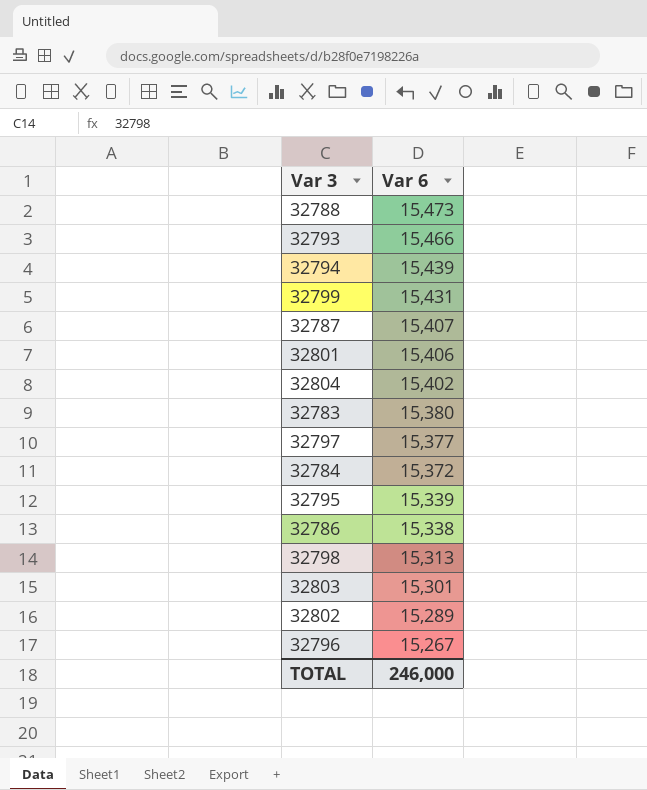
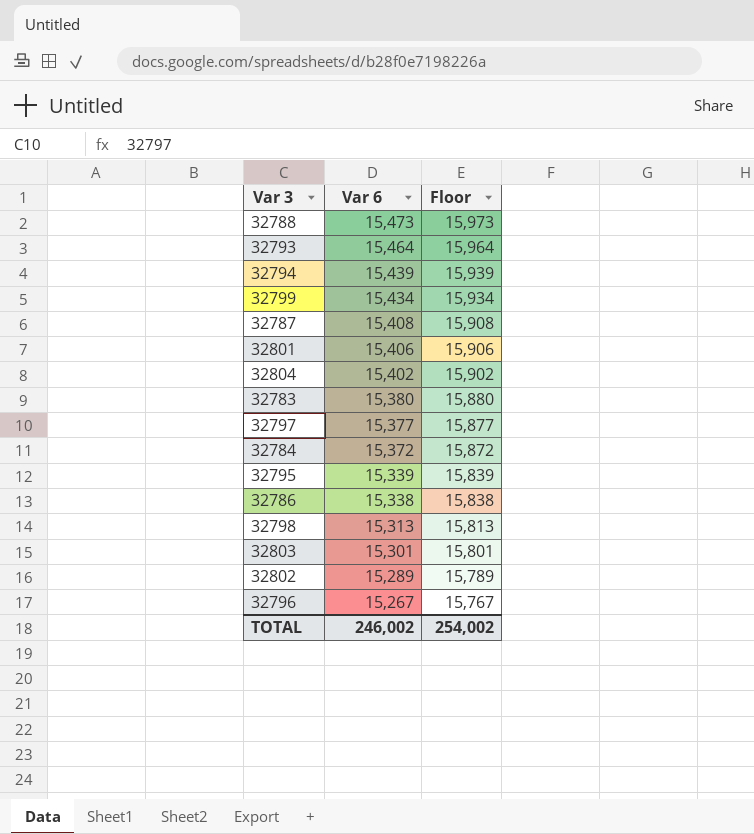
column Floor | formula: none -> [Var 6] + 500
32793 | Var 6: 15,466 -> 15,464
32799 | Var 6: 15,431 -> 15,434
32787 | Var 6: 15,407 -> 15,408
TOTAL | Var 6: 246,000 -> 246,002

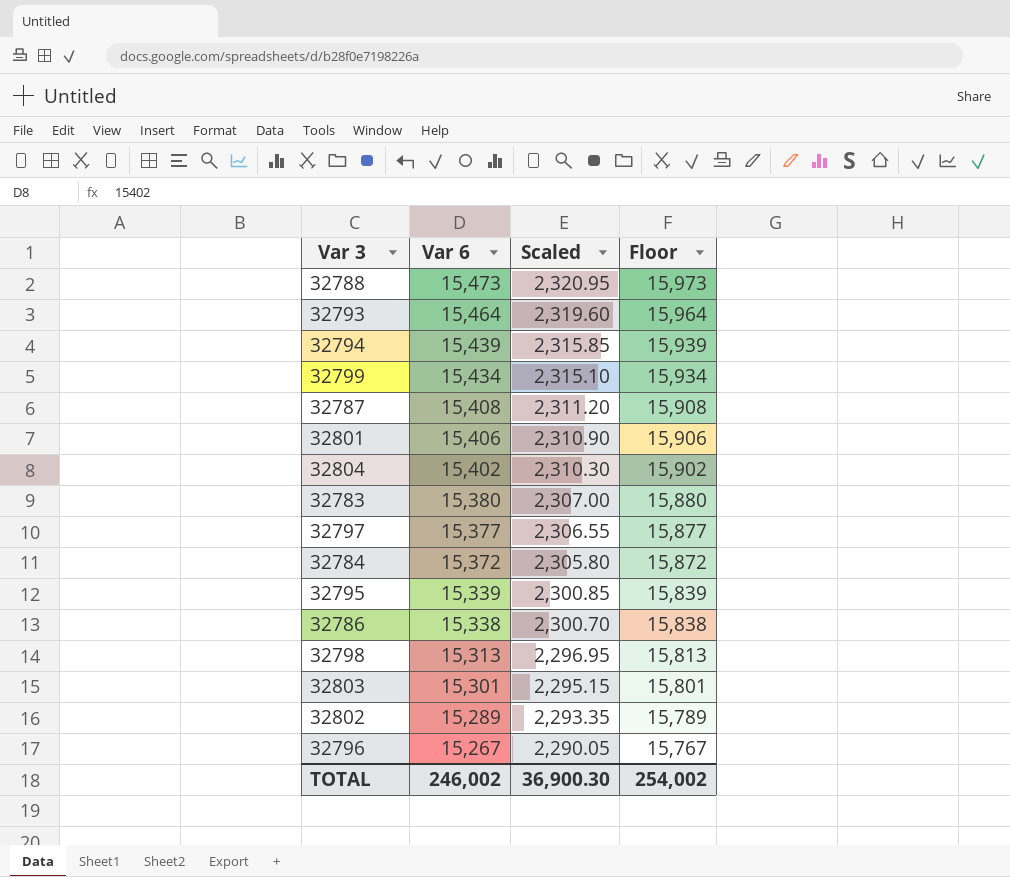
column Scaled | formula: none -> [Var 6] * 0.15

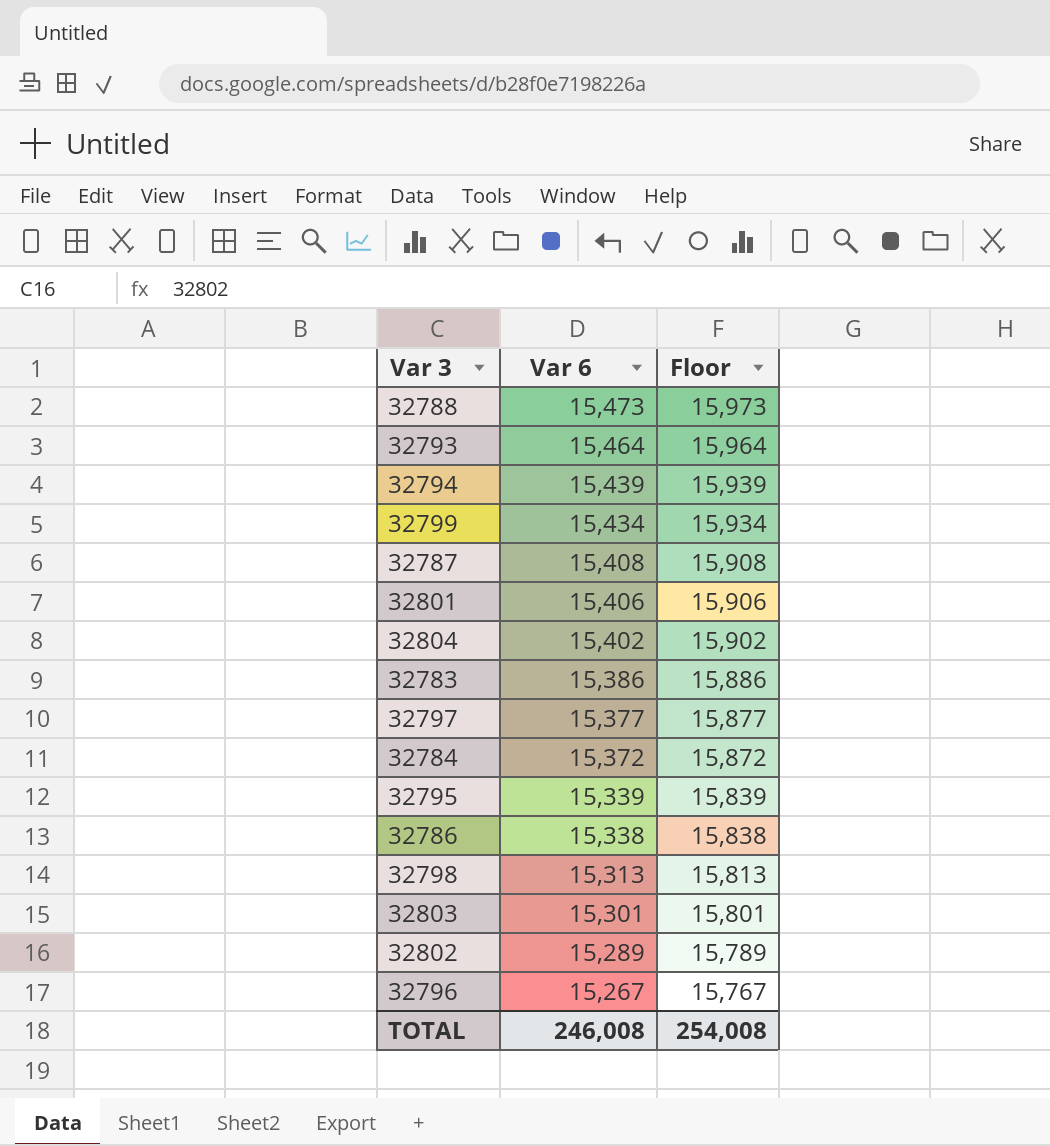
column Scaled | formula: [Var 6] * 0.15 -> none
32783 | Var 6: 15,380 -> 15,386
32783 | Floor: 15,880 -> 15,886
TOTAL | Var 6: 246,002 -> 246,008
TOTAL | Floor: 254,002 -> 254,008

